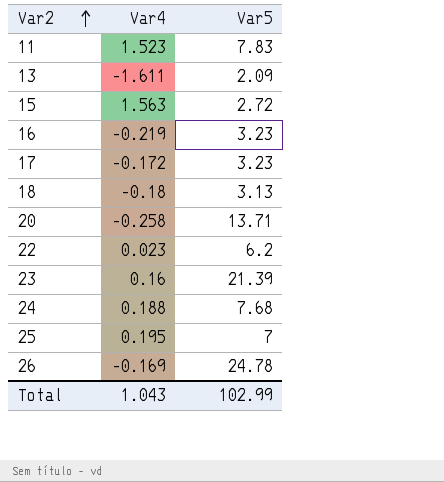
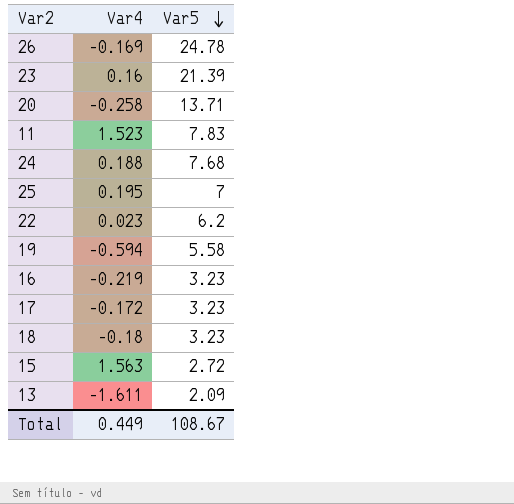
row order: Var2 ascending -> Var5 descending
row 19: none -> -0.594 | 5.58
18 | Var5: 3.13 -> 3.23
Total | Var4: 1.043 -> 0.449
Total | Var5: 102.99 -> 108.67

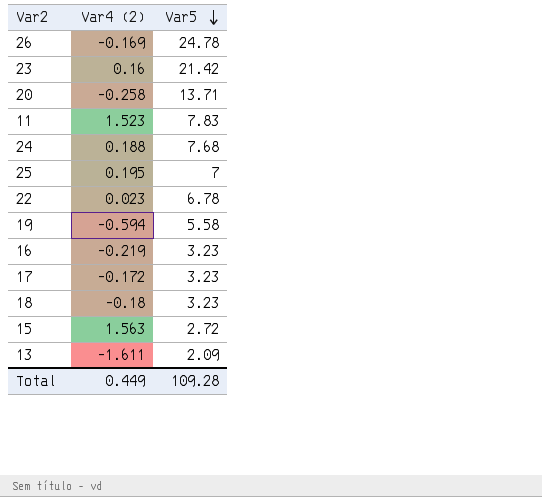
column name: Var4 -> Var4 (2)
23 | Var5: 21.39 -> 21.42
22 | Var5: 6.2 -> 6.78
Total | Var5: 108.67 -> 109.28

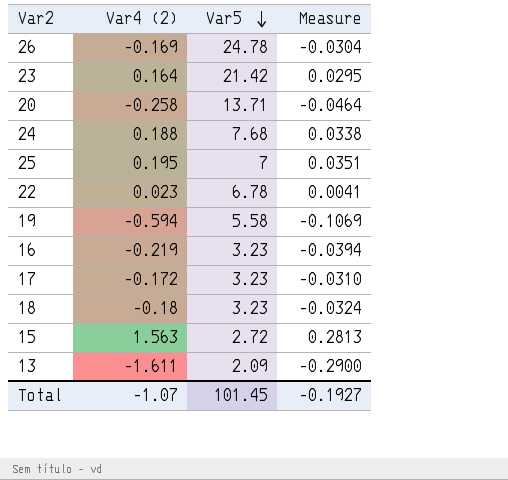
column Measure | formula: none -> [Var4 (2)] * 0.18
row 11: 1.523 | 7.83 -> none
23 | Var4 (2): 0.16 -> 0.164
Total | Var4 (2): 0.449 -> -1.07
Total | Var5: 109.28 -> 101.45

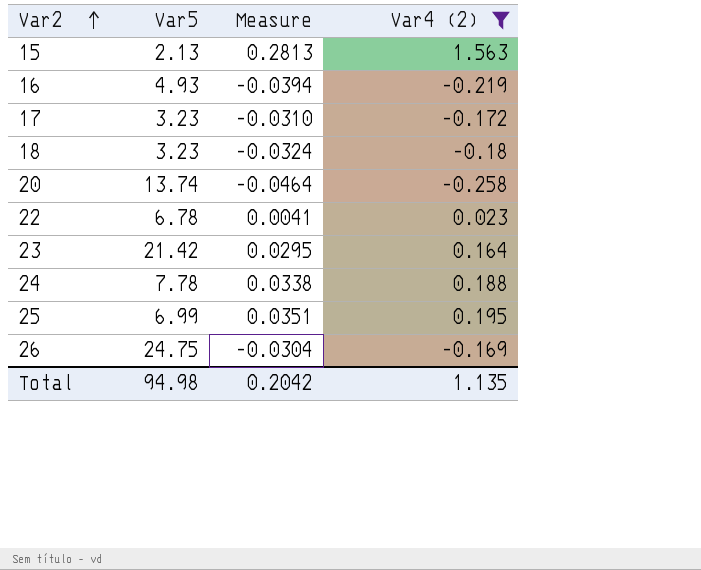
filter: none -> Var4 (2) >= -0.258
row order: Var5 descending -> Var2 ascending
column Var4 (2) | position: 2 -> 4
15 | Var5: 2.72 -> 2.13
16 | Var5: 3.23 -> 4.93
20 | Var5: 13.71 -> 13.74
24 | Var5: 7.68 -> 7.78
25 | Var5: 7 -> 6.99
26 | Var5: 24.78 -> 24.75
Total | Var5: 101.45 -> 94.98
Total | Measure: -0.1927 -> 0.2042
Total | Var4 (2): -1.07 -> 1.135

